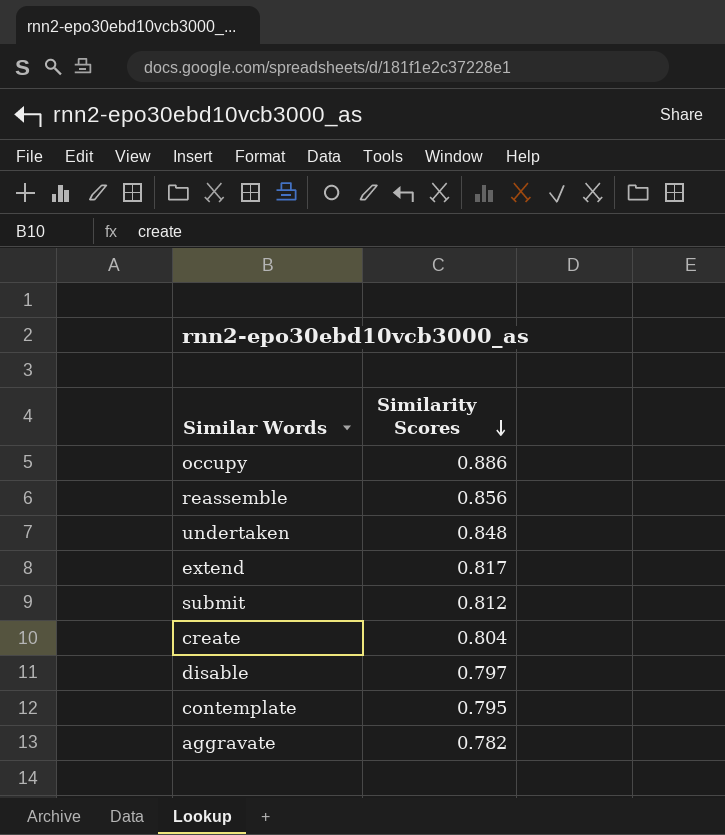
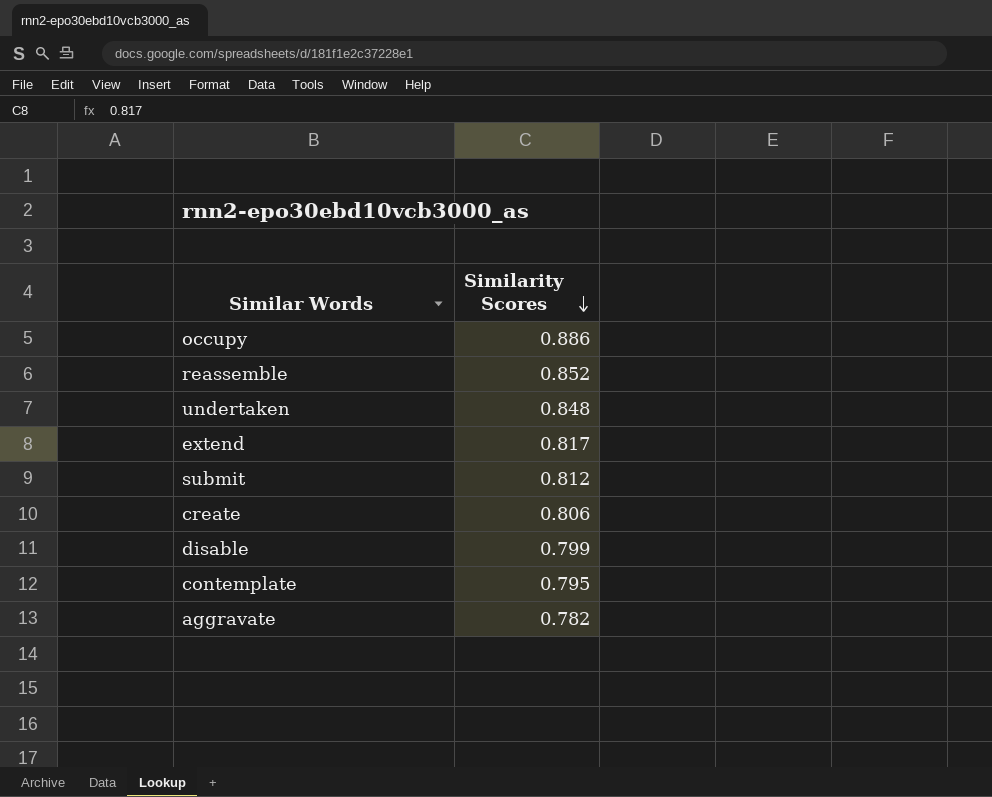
reassemble | Similarity Scores: 0.856 -> 0.852
create | Similarity Scores: 0.804 -> 0.806
disable | Similarity Scores: 0.797 -> 0.799

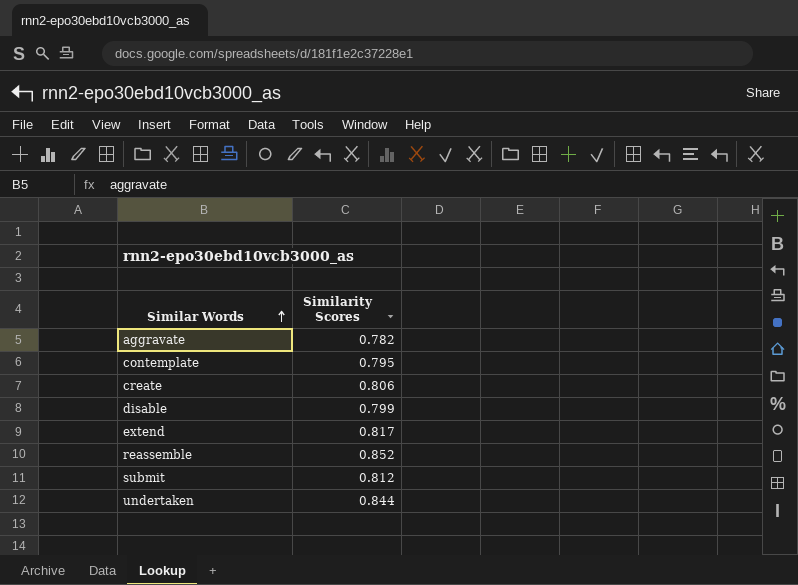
row order: Similarity Scores descending -> Similar Words ascending
row occupy: 0.886 -> none
undertaken | Similarity Scores: 0.848 -> 0.844

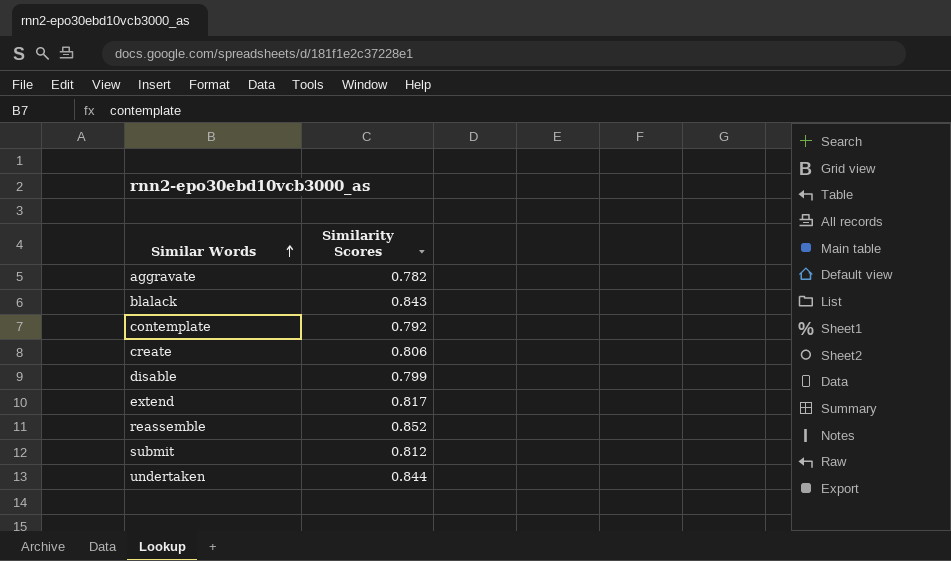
row blalack: none -> 0.843
contemplate | Similarity Scores: 0.795 -> 0.792

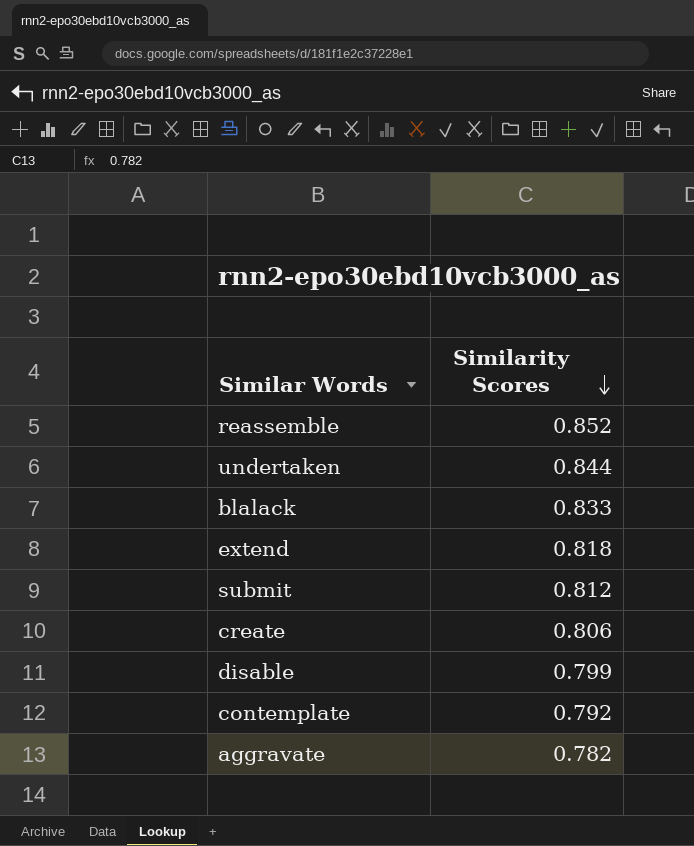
row order: Similar Words ascending -> Similarity Scores descending
blalack | Similarity Scores: 0.843 -> 0.833
extend | Similarity Scores: 0.817 -> 0.818

